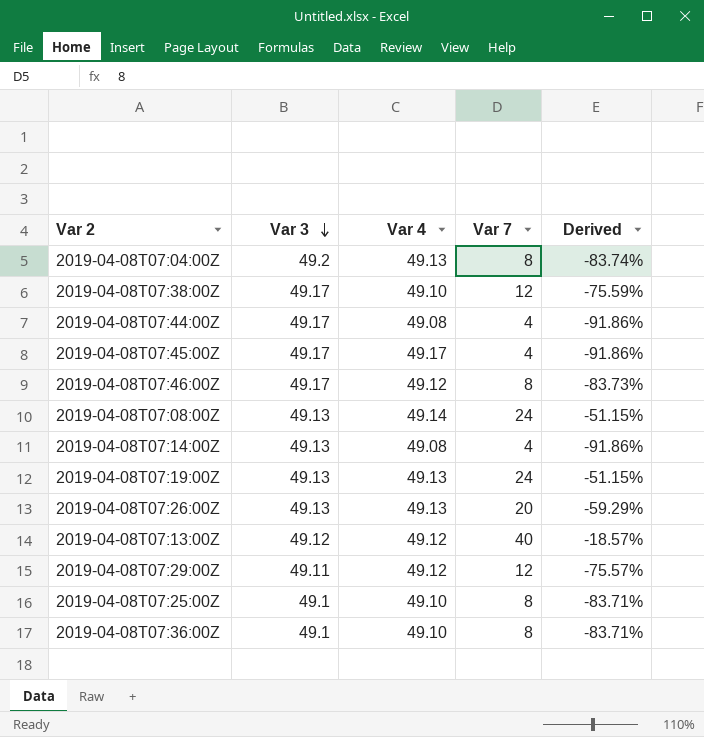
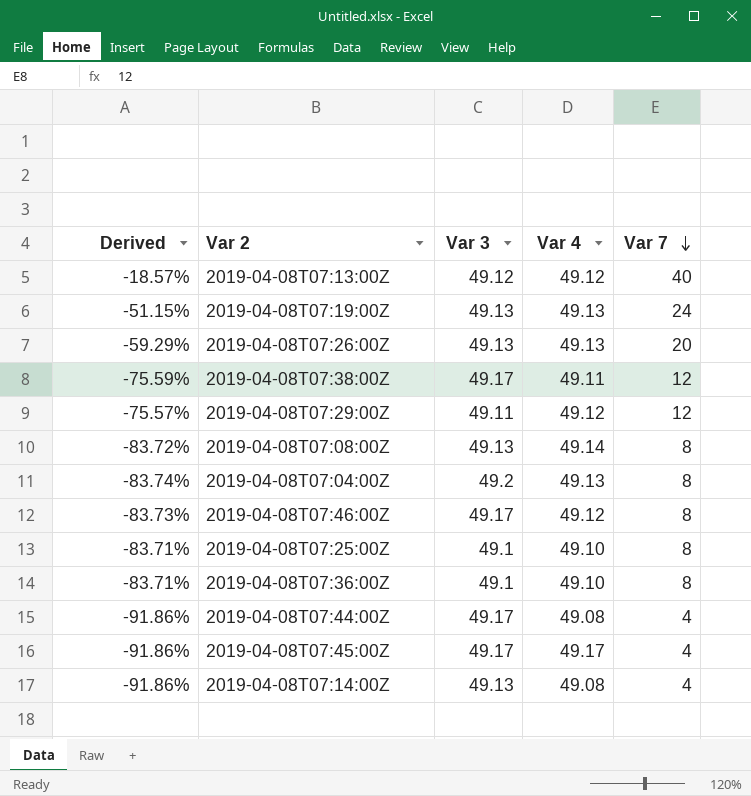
row order: Var 3 descending -> Var 7 descending
column Derived | position: 5 -> 1
2019-04-08T07:38:00Z | Var 4: 49.10 -> 49.11
2019-04-08T07:08:00Z | Derived: -51.15% -> -83.72%
2019-04-08T07:08:00Z | Var 7: 24 -> 8

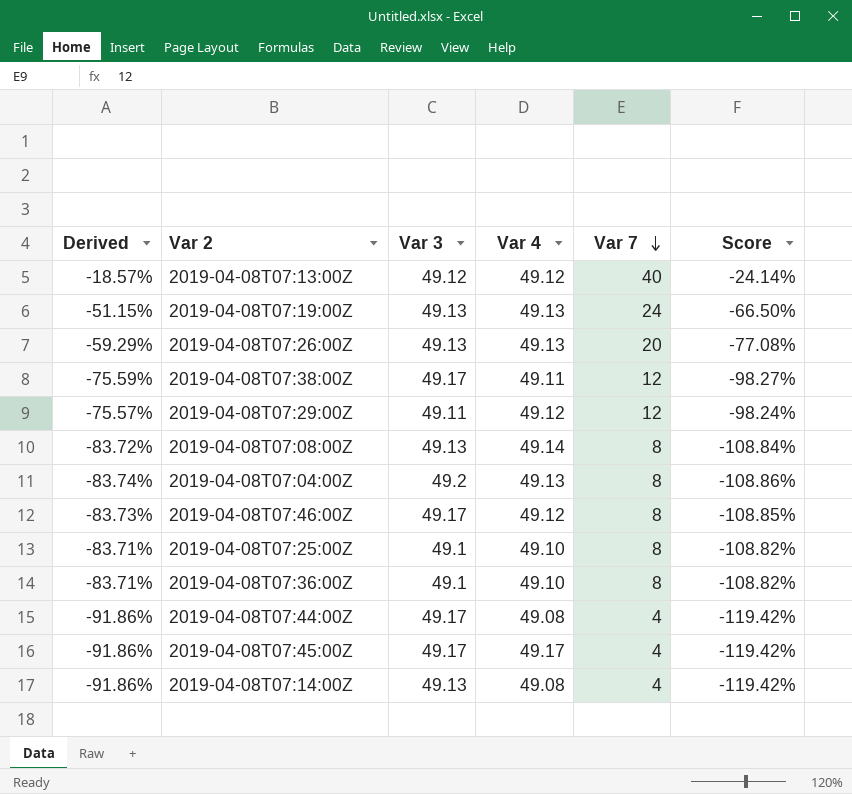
column Score | formula: none -> [Derived] * 1.3

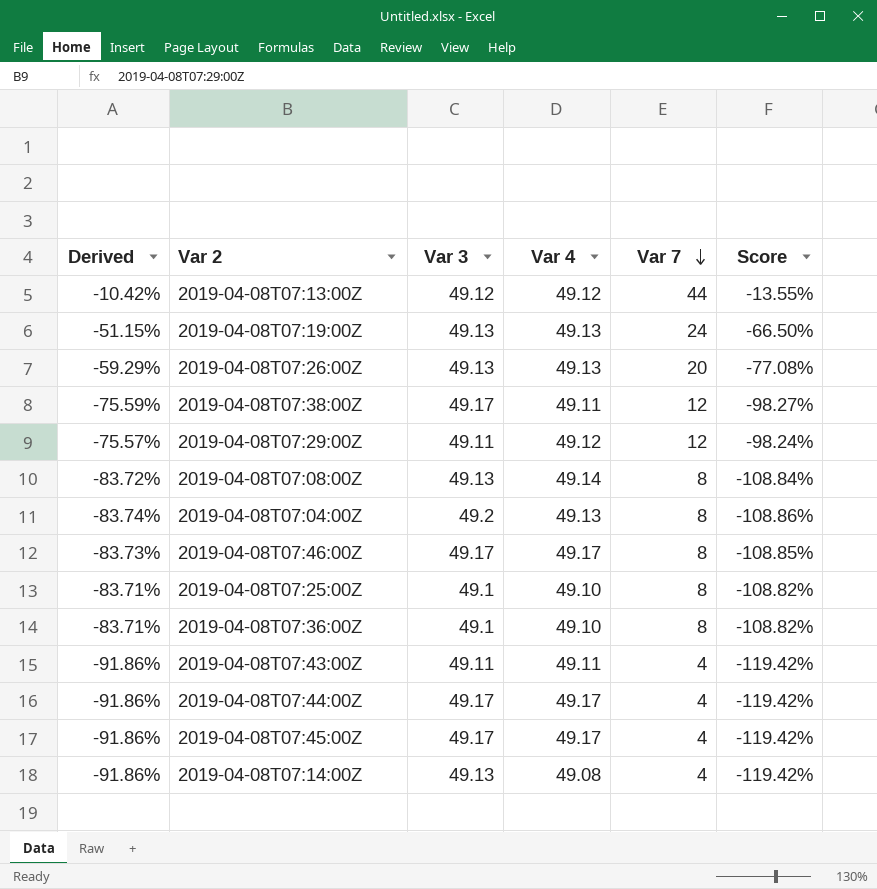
2019-04-08T07:13:00Z | Derived: -18.57% -> -10.42%
2019-04-08T07:13:00Z | Var 7: 40 -> 44
2019-04-08T07:13:00Z | Score: -24.14% -> -13.55%
2019-04-08T07:46:00Z | Var 4: 49.12 -> 49.17
row 2019-04-08T07:43:00Z: none -> -91.86% | 49.11 | 49.11 | 4 | -119.42%
2019-04-08T07:44:00Z | Var 4: 49.08 -> 49.17

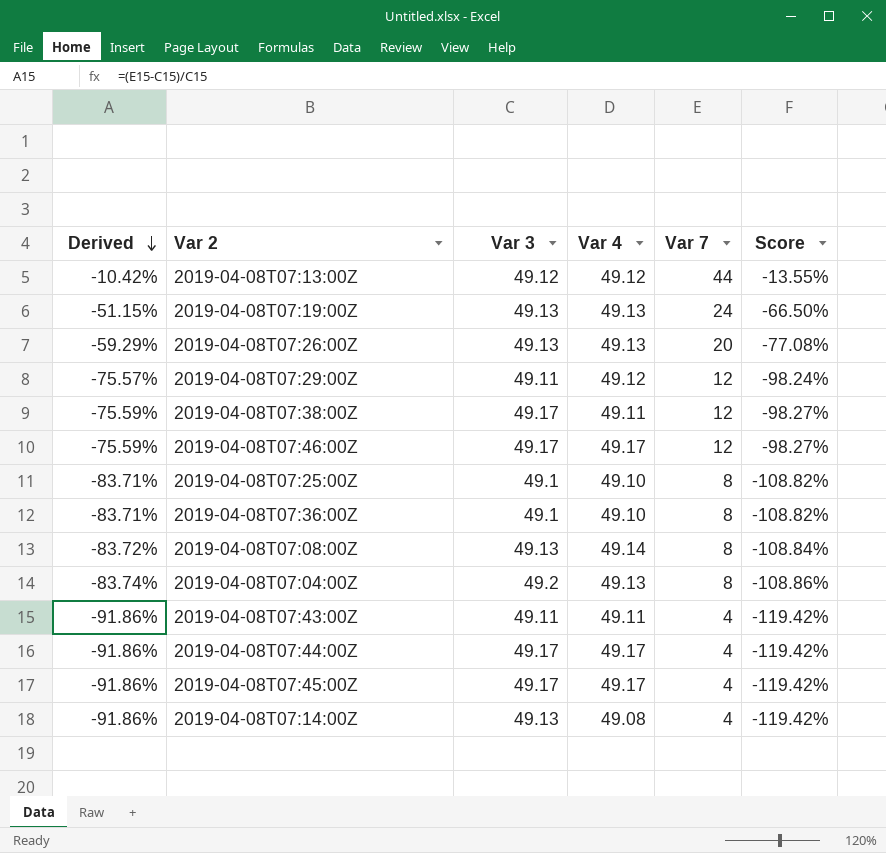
row order: Var 7 descending -> Derived descending
2019-04-08T07:46:00Z | Derived: -83.73% -> -75.59%
2019-04-08T07:46:00Z | Var 7: 8 -> 12
2019-04-08T07:46:00Z | Score: -108.85% -> -98.27%

